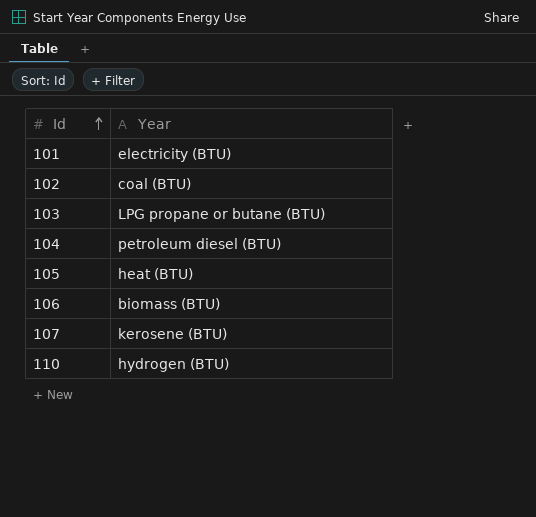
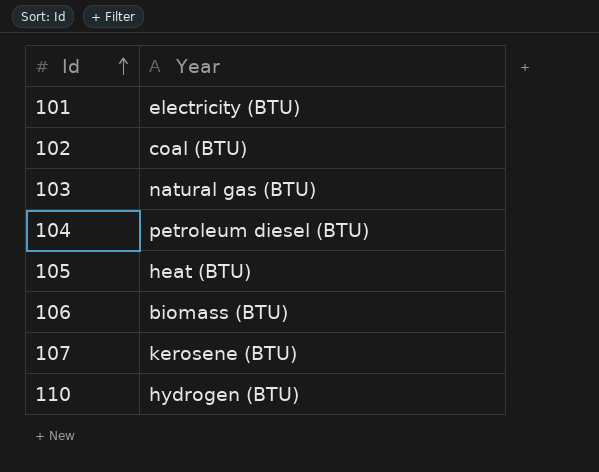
103 | Year: LPG propane or butane (BTU) -> natural gas (BTU)

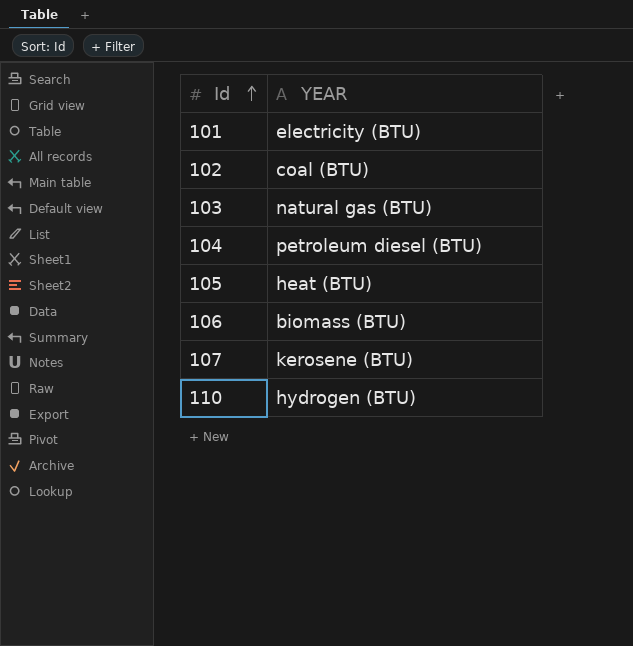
column name: Year -> YEAR

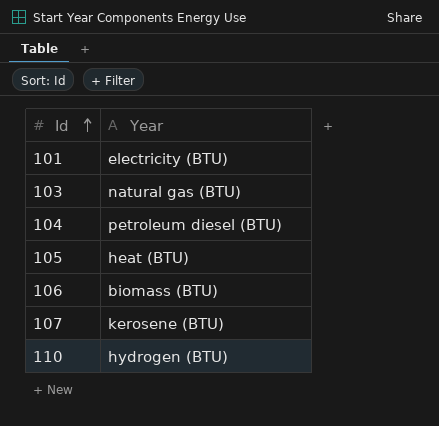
column name: YEAR -> Year
row 102: coal (BTU) -> none

